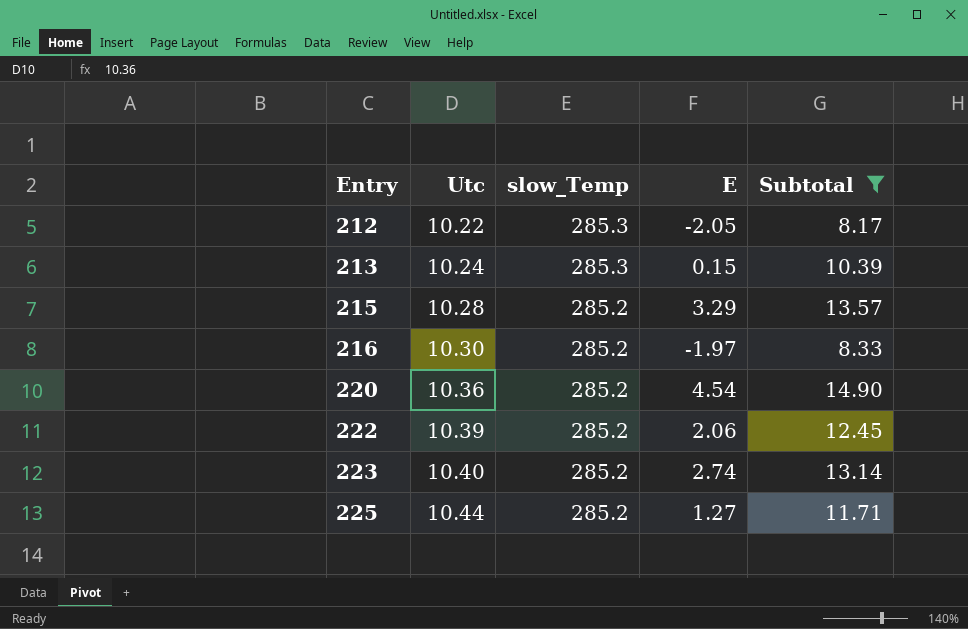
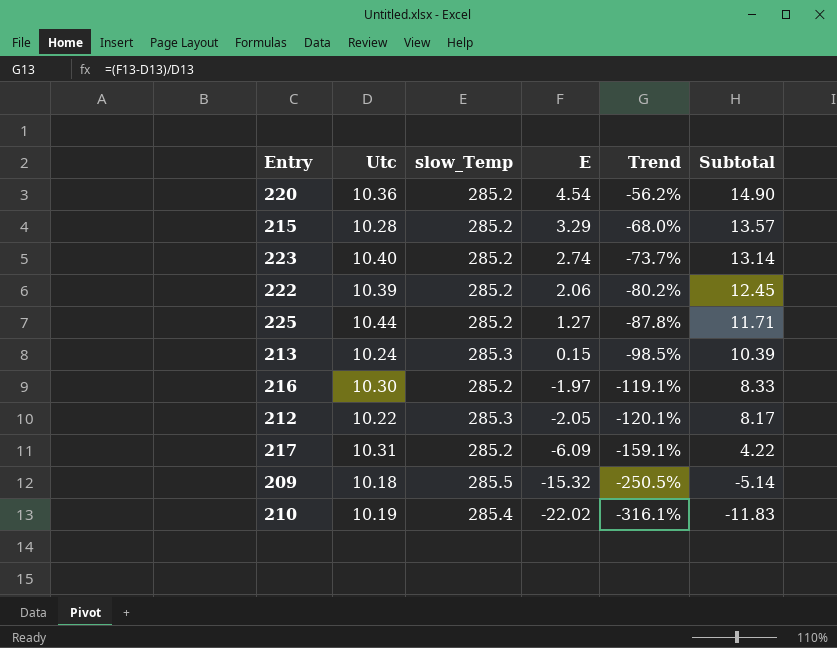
filter: Subtotal >= 8.17 -> none
row order: Entry ascending -> E descending
column Trend | formula: none -> ([E] - [Utc]) / [Utc]

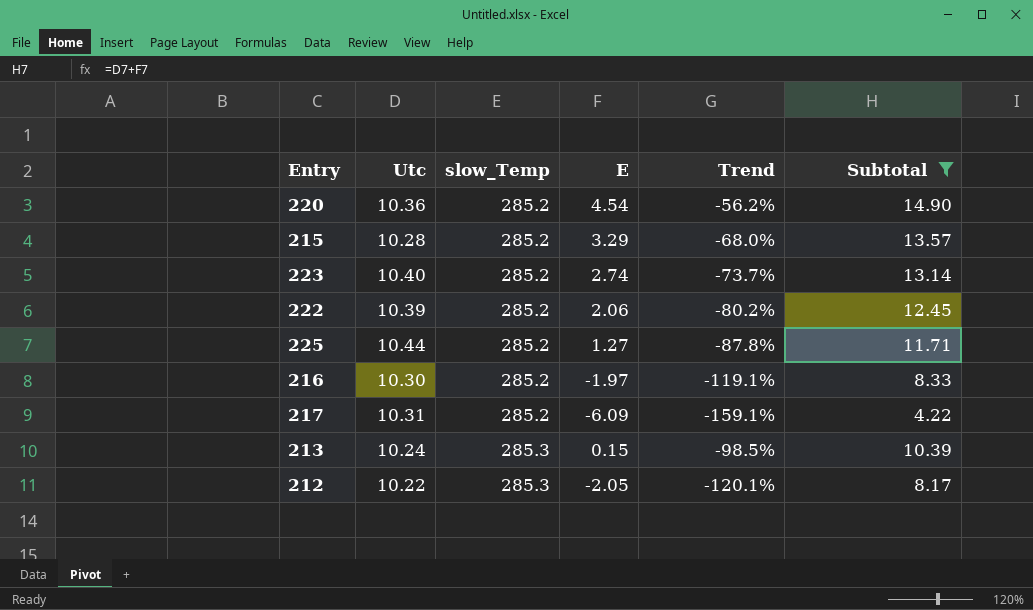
filter: none -> Subtotal >= 4.22
row order: E descending -> slow_Temp ascending

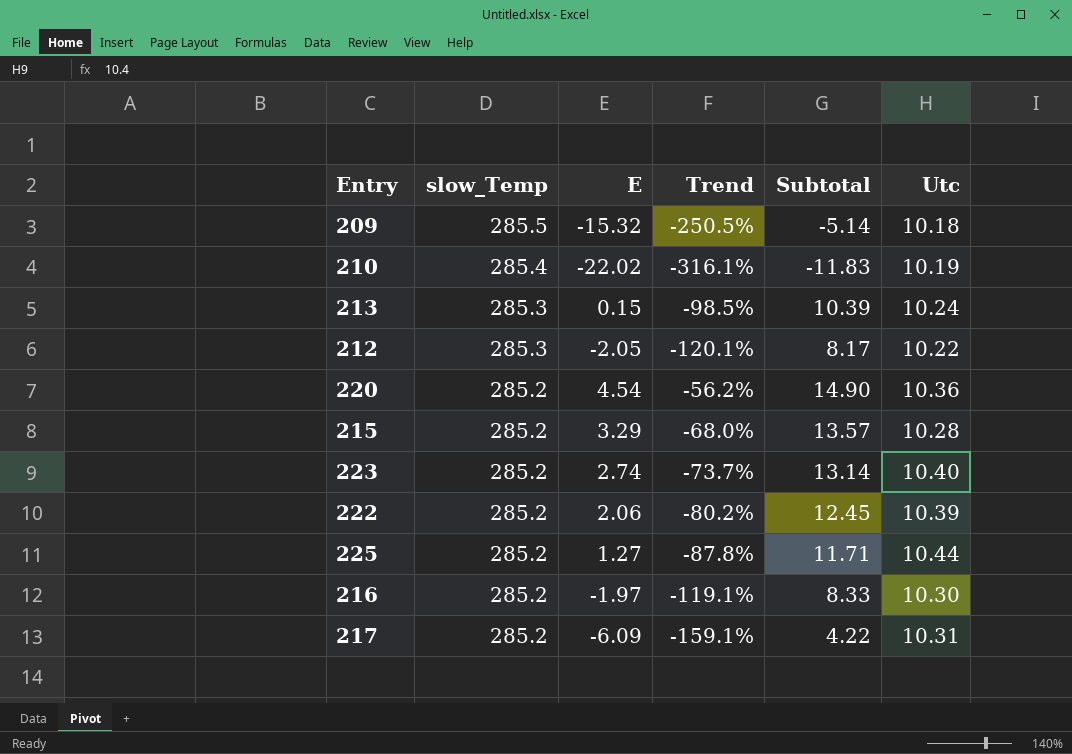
filter: Subtotal >= 4.22 -> none
row order: slow_Temp ascending -> slow_Temp descending
column Utc | position: 2 -> 6

